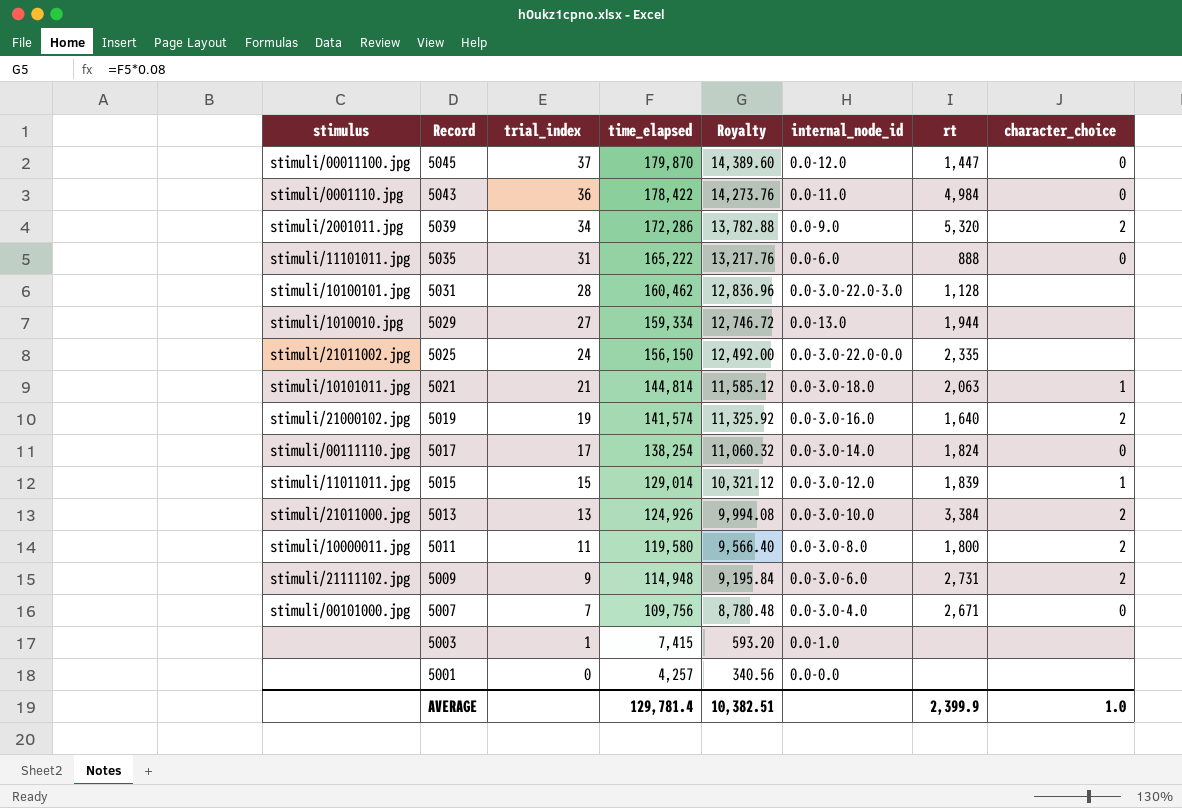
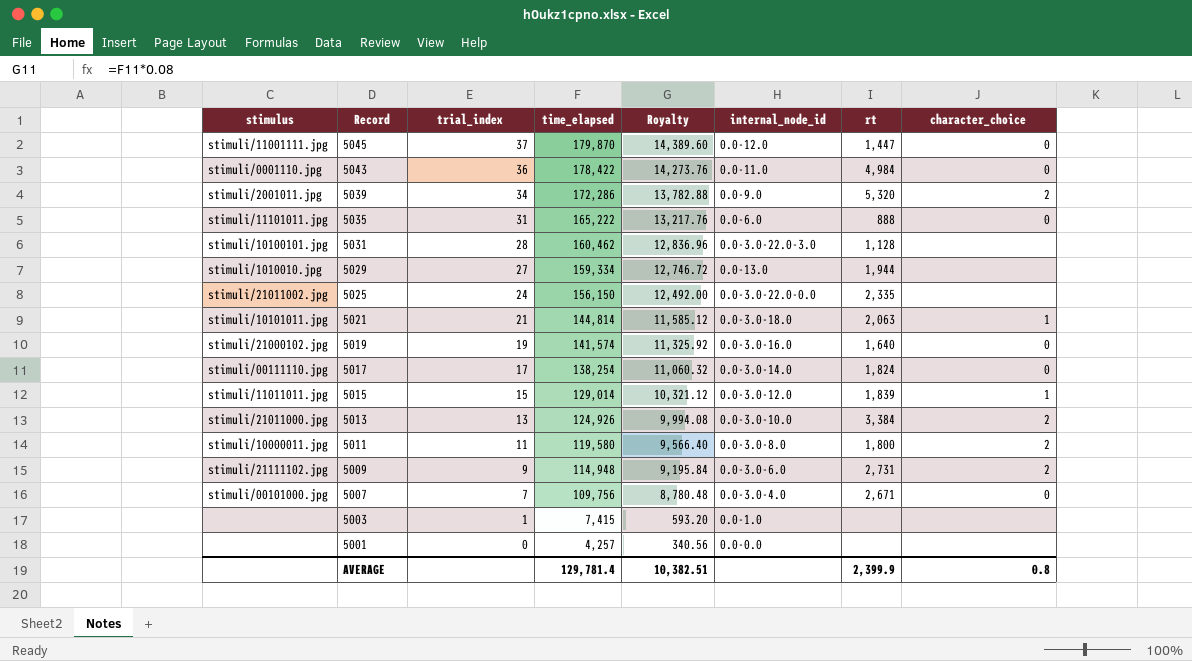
5045 | stimulus: stimuli/00011100.jpg -> stimuli/11001111.jpg
5019 | character_choice: 2 -> 0
AVERAGE | character_choice: 1.0 -> 0.8

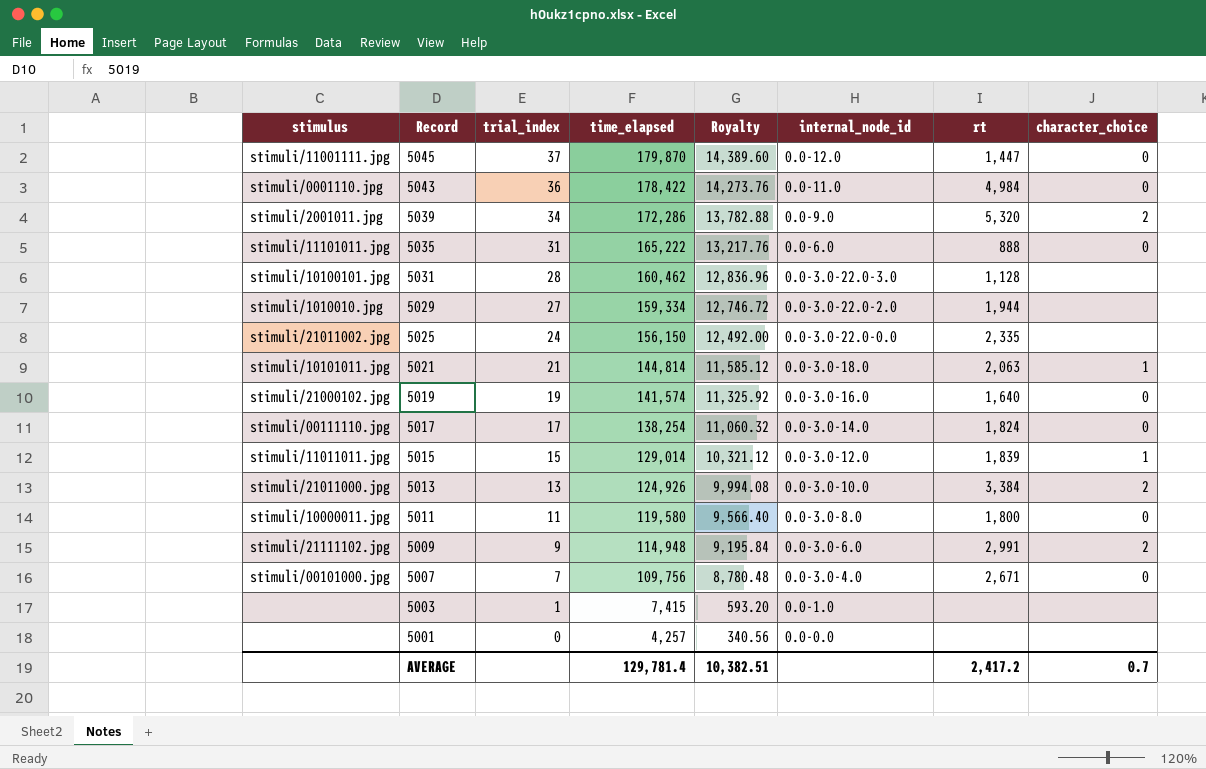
5029 | internal_node_id: 0.0-13.0 -> 0.0-3.0-22.0-2.0
5011 | character_choice: 2 -> 0
5009 | rt: 2,731 -> 2,991
AVERAGE | rt: 2,399.9 -> 2,417.2
AVERAGE | character_choice: 0.8 -> 0.7

